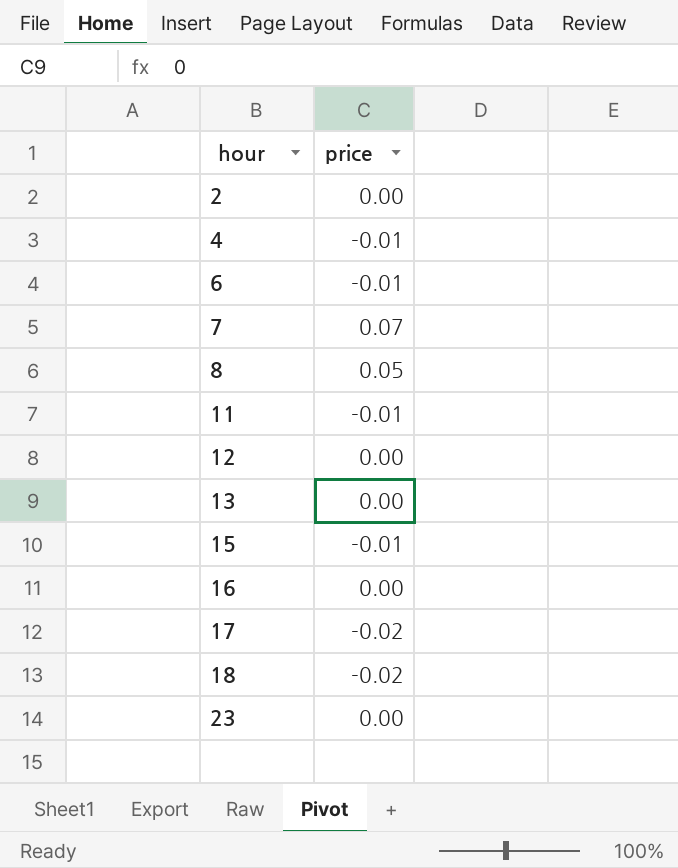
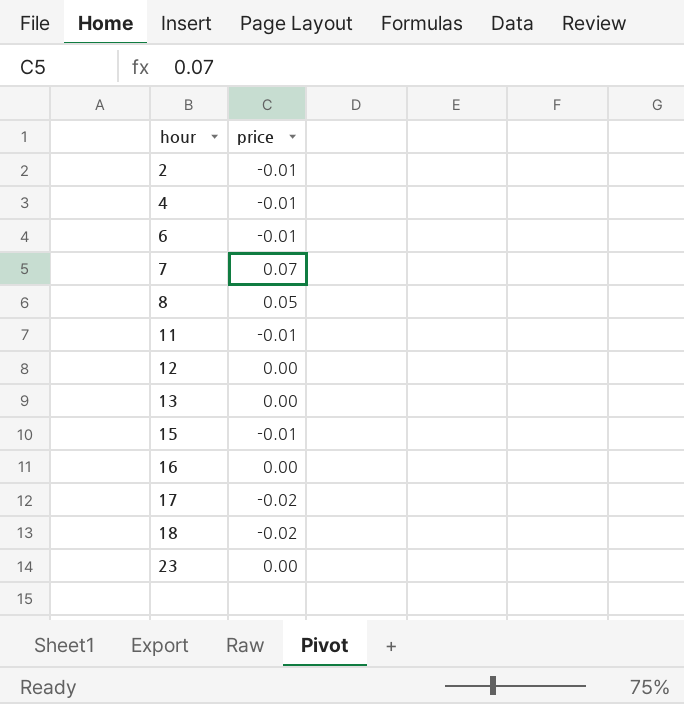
2 | price: 0.00 -> -0.01

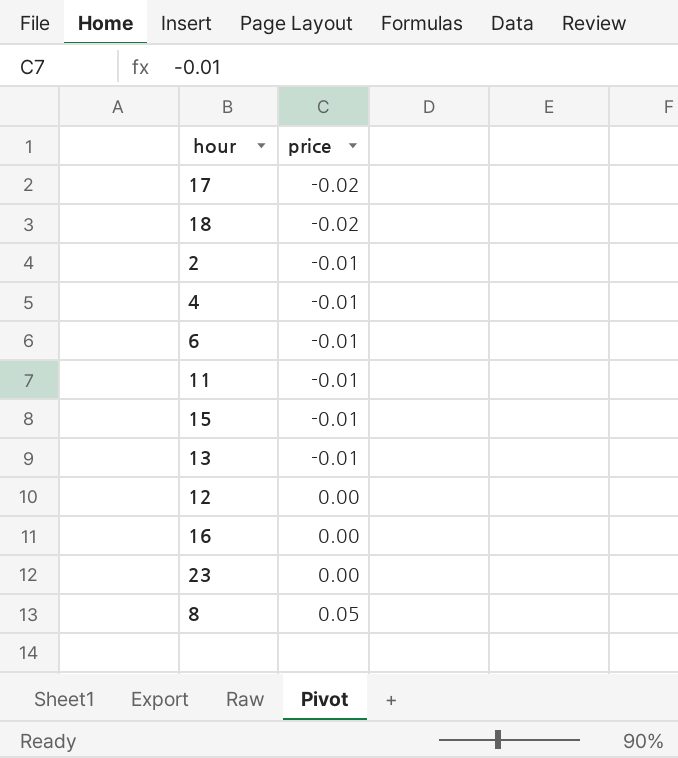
row order: hour ascending -> price ascending
row 7: 0.07 -> none
13 | price: 0.00 -> -0.01

